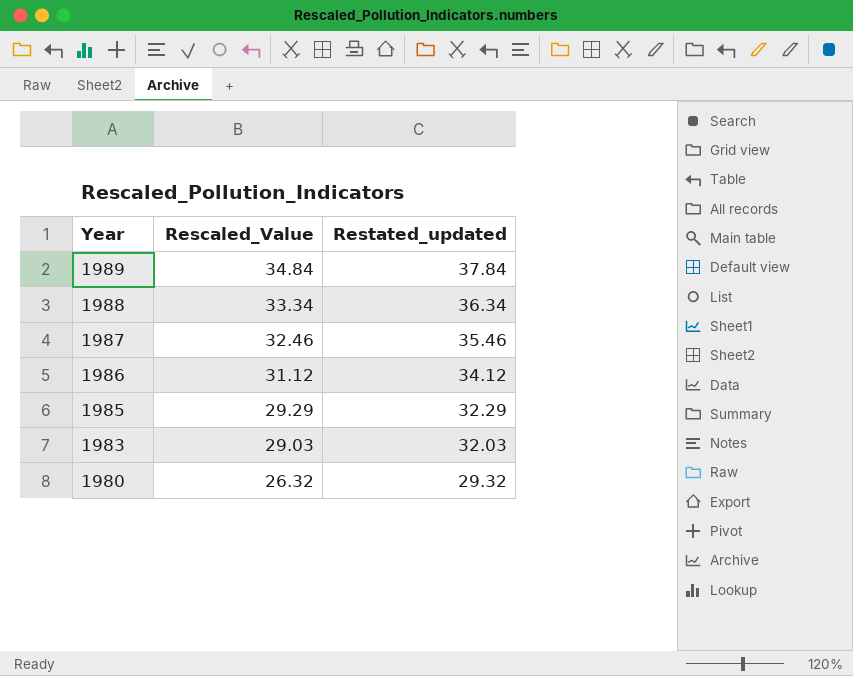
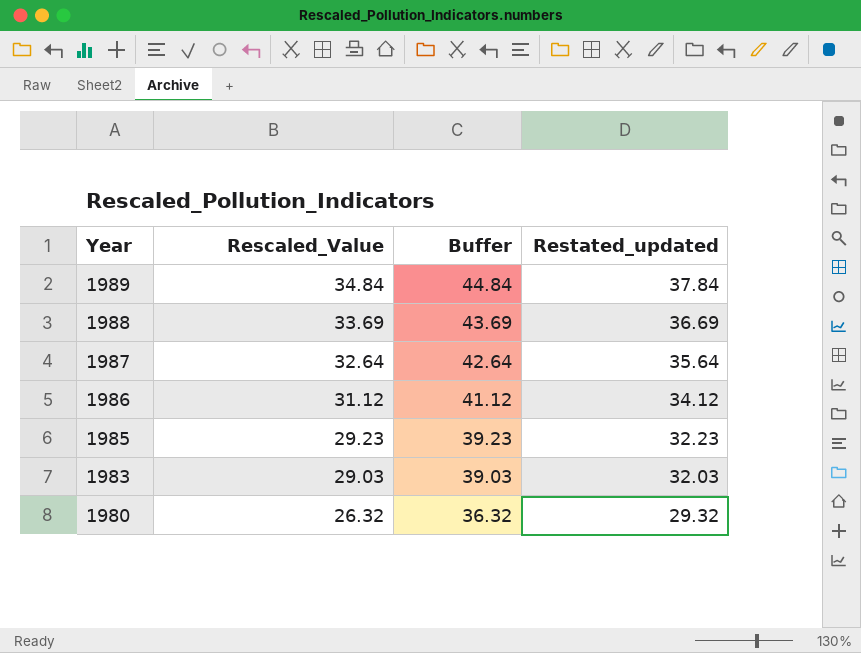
column Buffer | formula: none -> [Rescaled_Value] + 10
1988 | Rescaled_Value: 33.34 -> 33.69
1988 | Restated_updated: 36.34 -> 36.69
1987 | Rescaled_Value: 32.46 -> 32.64
1987 | Restated_updated: 35.46 -> 35.64
1985 | Rescaled_Value: 29.29 -> 29.23
1985 | Restated_updated: 32.29 -> 32.23

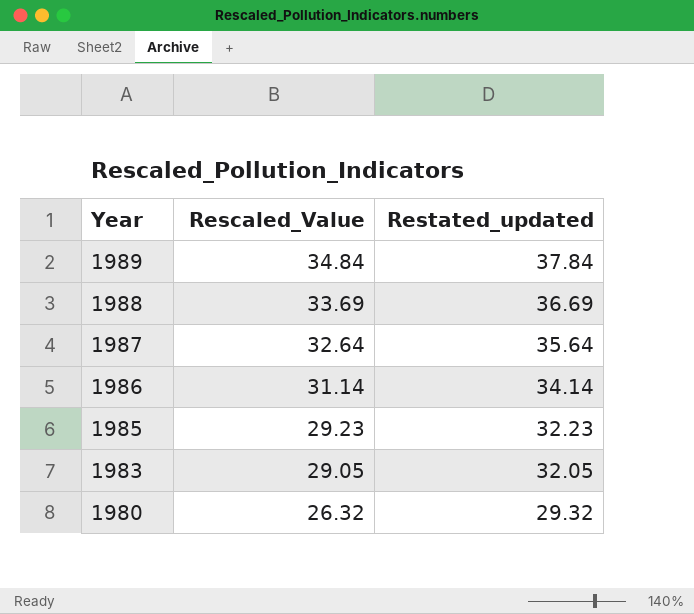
column Buffer | formula: [Rescaled_Value] + 10 -> none
1986 | Rescaled_Value: 31.12 -> 31.14
1986 | Restated_updated: 34.12 -> 34.14
1983 | Rescaled_Value: 29.03 -> 29.05
1983 | Restated_updated: 32.03 -> 32.05

